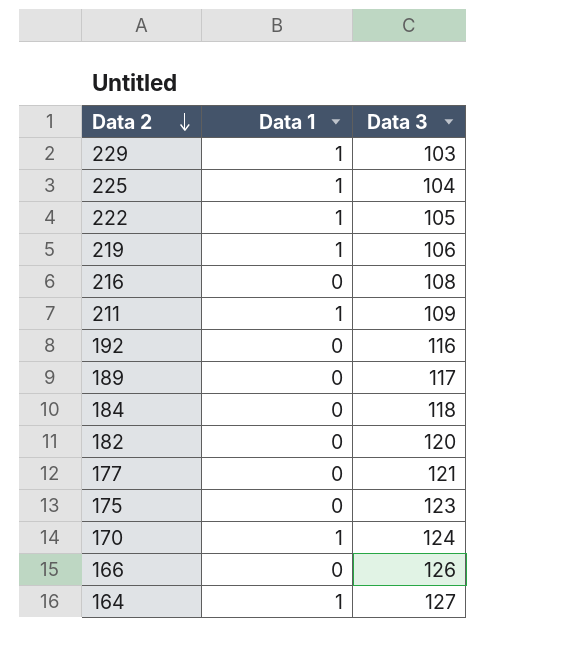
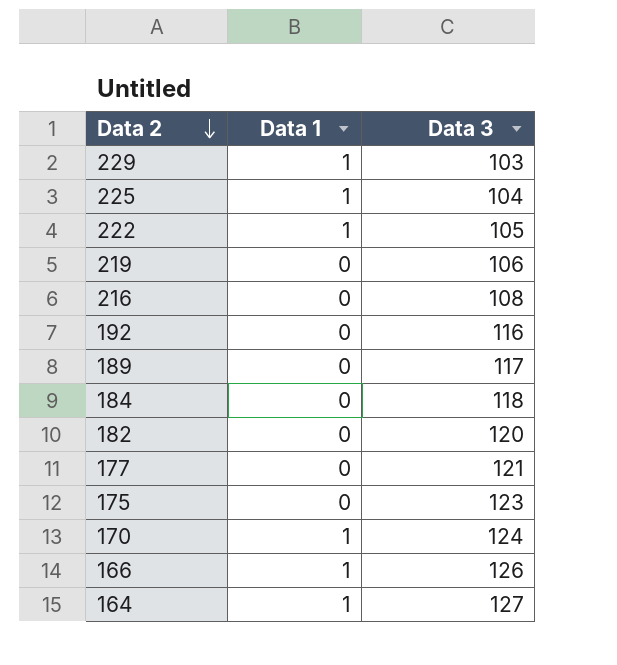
row 211: 1 | 109 -> none
219 | Data 1: 1 -> 0
166 | Data 1: 0 -> 1

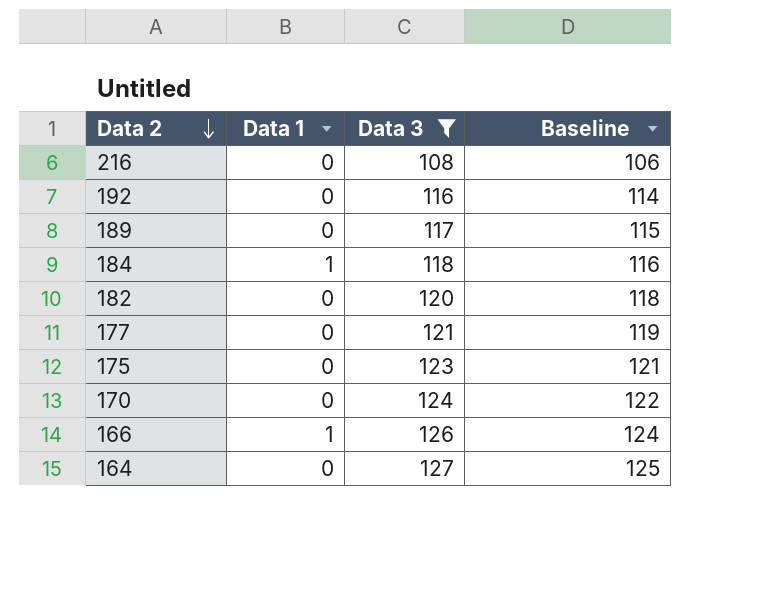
filter: none -> Data 3 >= 108
column Baseline | formula: none -> [Data 3] - 2
184 | Data 1: 0 -> 1
170 | Data 1: 1 -> 0
164 | Data 1: 1 -> 0

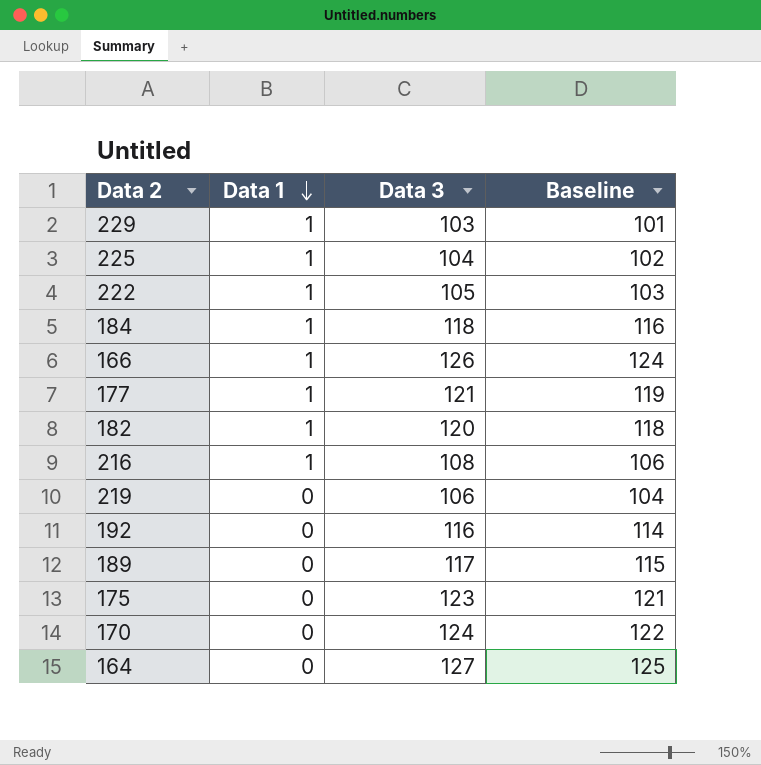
filter: Data 3 >= 108 -> none
row order: Data 2 descending -> Data 1 descending
177 | Data 1: 0 -> 1
182 | Data 1: 0 -> 1
216 | Data 1: 0 -> 1

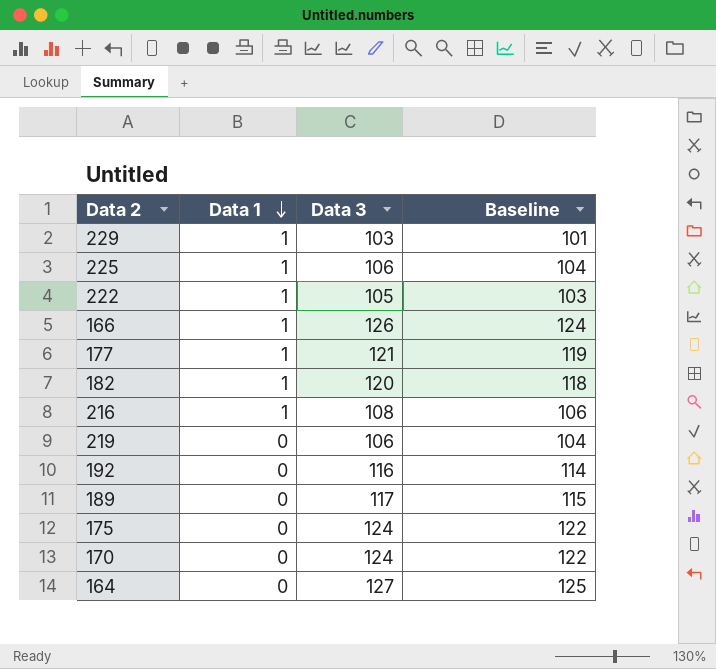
row 184: 1 | 118 | 116 -> none
225 | Data 3: 104 -> 106
225 | Baseline: 102 -> 104
175 | Data 3: 123 -> 124
175 | Baseline: 121 -> 122

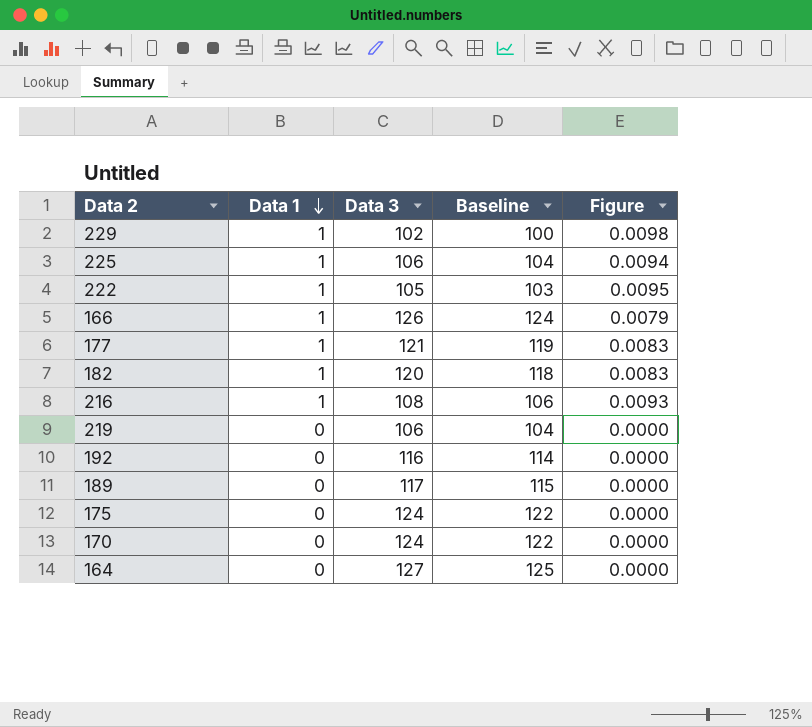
column Figure | formula: none -> [Data 1] / [Data 3]
229 | Data 3: 103 -> 102
229 | Baseline: 101 -> 100

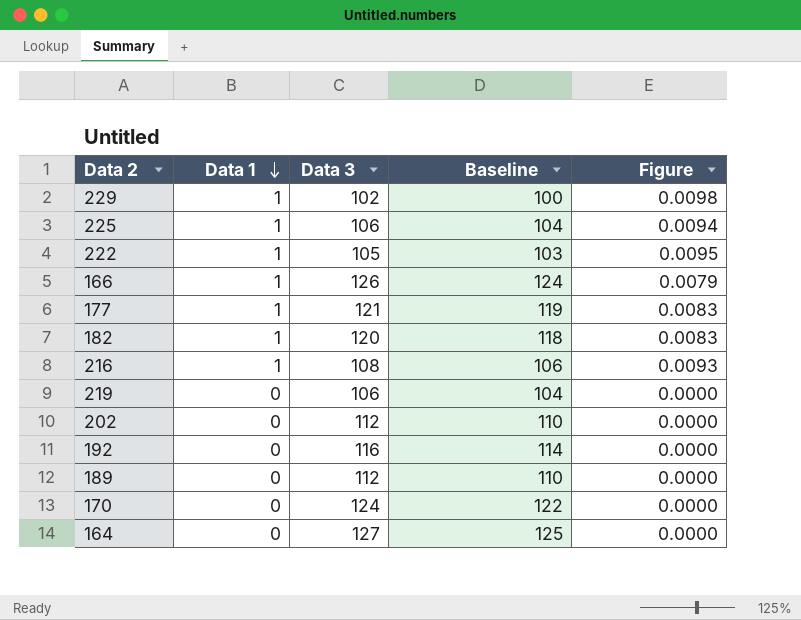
row 175: 0 | 124 | 122 | 0.0000 -> none
row 202: none -> 0 | 112 | 110 | 0.0000
189 | Data 3: 117 -> 112
189 | Baseline: 115 -> 110

